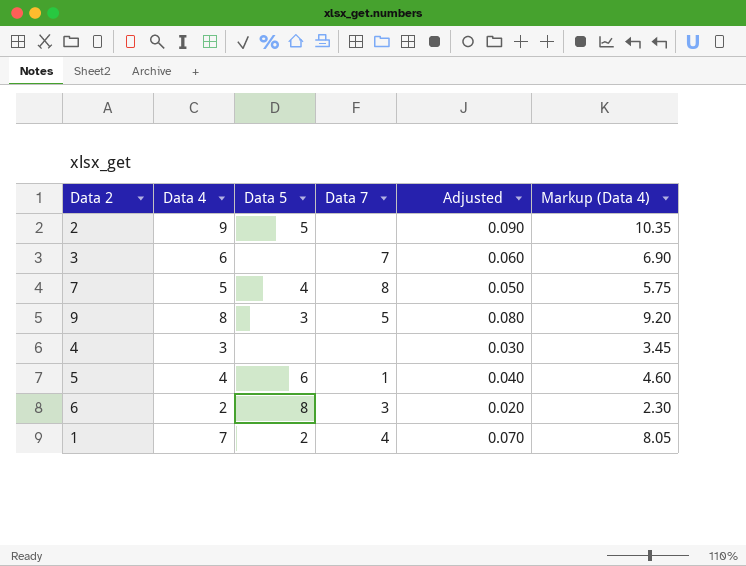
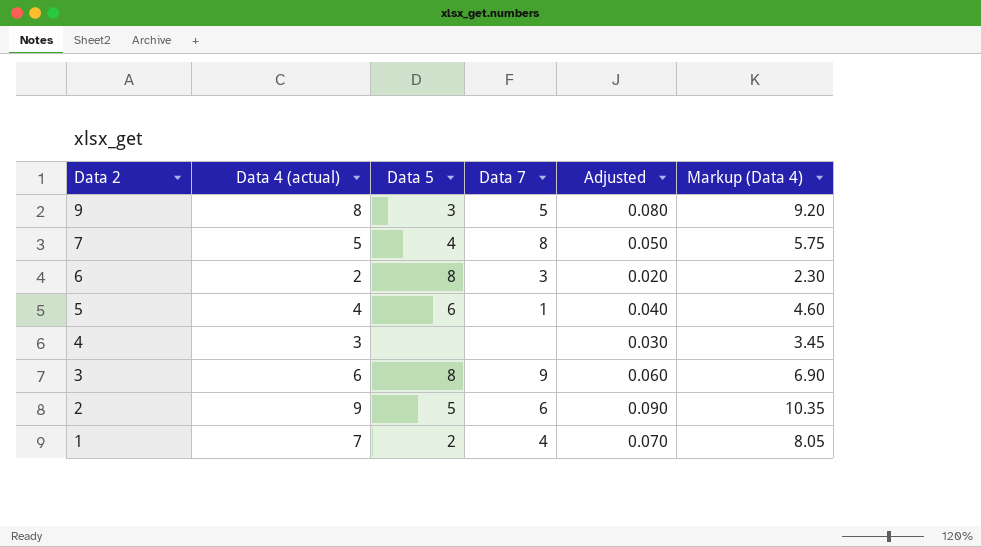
row order: none -> Data 2 descending
column name: Data 4 -> Data 4 (actual)
3 | Data 5: none -> 8
3 | Data 7: 7 -> 9
2 | Data 7: none -> 6

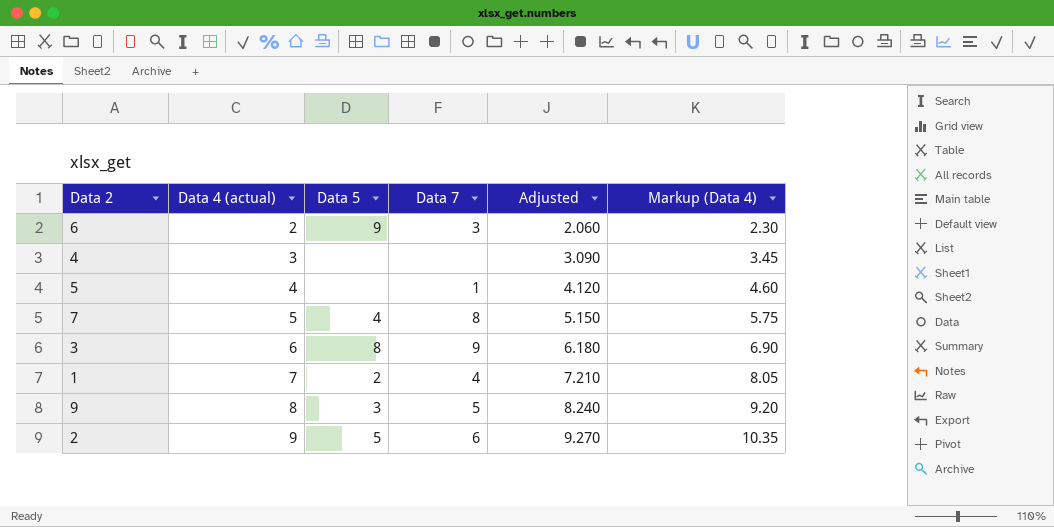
row order: Data 2 descending -> Data 4 (actual) ascending
column Adjusted | formula: [Data 4 (actual)] * 0.01 -> [Data 4 (actual)] * 1.03
6 | Data 5: 8 -> 9
5 | Data 5: 6 -> none

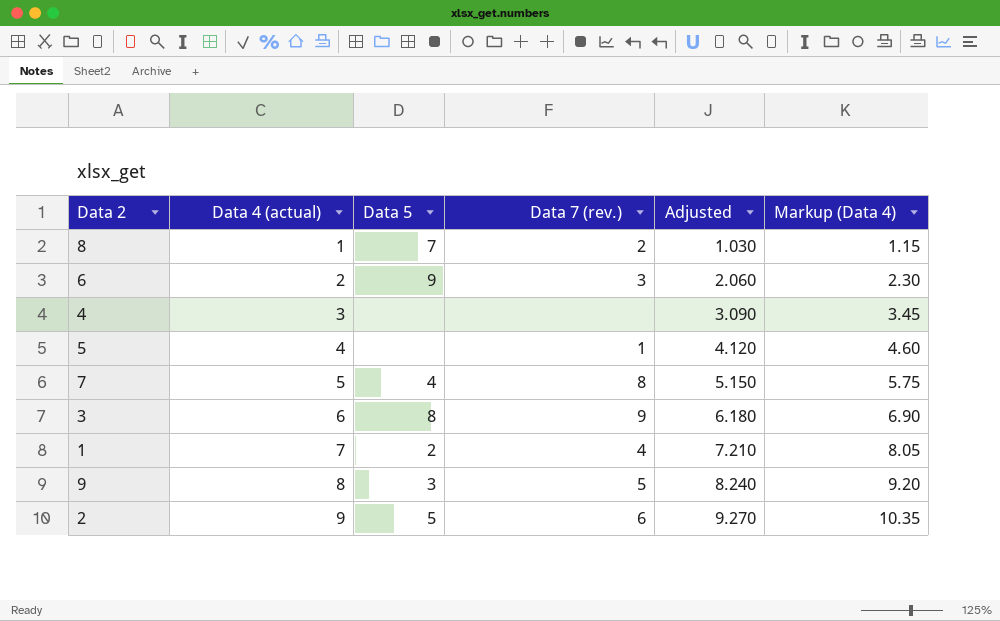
column name: Data 7 -> Data 7 (rev.)
row 8: none -> 1 | 7 | 2 | 1.030 | 1.15

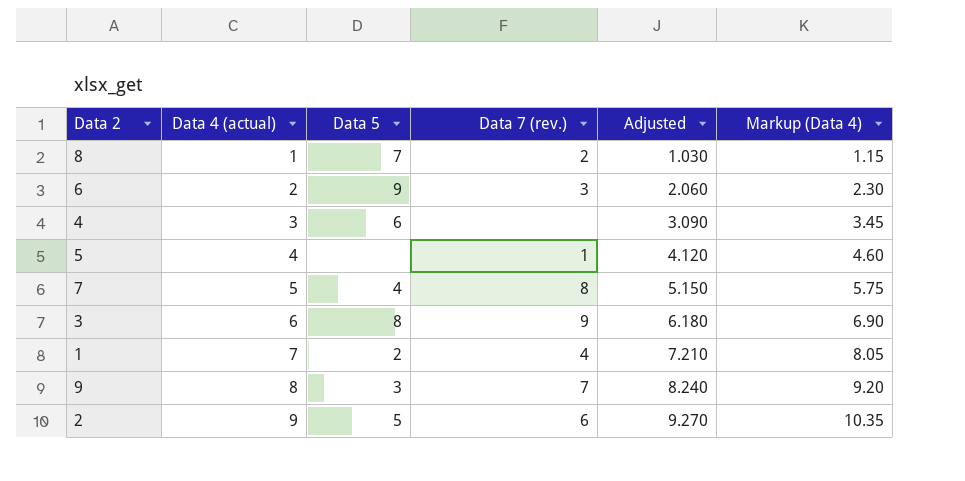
4 | Data 5: none -> 6
9 | Data 7 (rev.): 5 -> 7

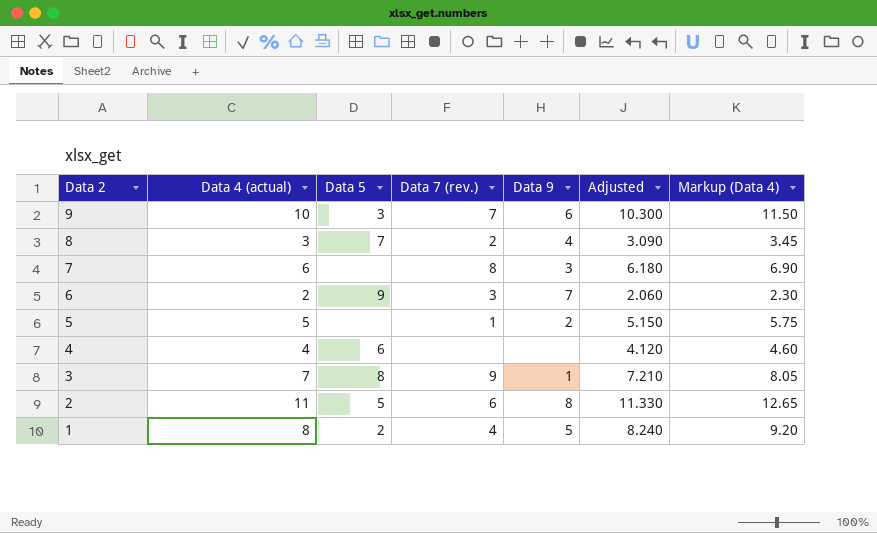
row order: Data 4 (actual) ascending -> Data 2 descending
column Data 9 | position: none -> 5
9 | Data 4 (actual): 8 -> 10
9 | Adjusted: 8.240 -> 10.300
9 | Markup (Data 4): 9.20 -> 11.50
8 | Data 4 (actual): 1 -> 3
8 | Adjusted: 1.030 -> 3.090
8 | Markup (Data 4): 1.15 -> 3.45
7 | Data 4 (actual): 5 -> 6
7 | Data 5: 4 -> none
7 | Adjusted: 5.150 -> 6.180
7 | Markup (Data 4): 5.75 -> 6.90
5 | Data 4 (actual): 4 -> 5
5 | Adjusted: 4.120 -> 5.150
5 | Markup (Data 4): 4.60 -> 5.75
4 | Data 4 (actual): 3 -> 4
4 | Adjusted: 3.090 -> 4.120
4 | Markup (Data 4): 3.45 -> 4.60
3 | Data 4 (actual): 6 -> 7
3 | Adjusted: 6.180 -> 7.210
3 | Markup (Data 4): 6.90 -> 8.05
2 | Data 4 (actual): 9 -> 11
2 | Adjusted: 9.270 -> 11.330
2 | Markup (Data 4): 10.35 -> 12.65
1 | Data 4 (actual): 7 -> 8
1 | Adjusted: 7.210 -> 8.240
1 | Markup (Data 4): 8.05 -> 9.20

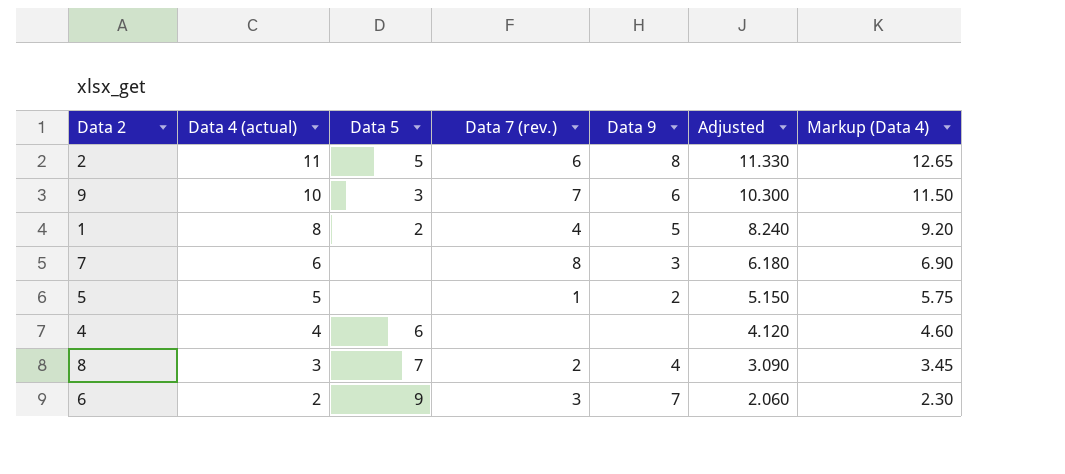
row order: Data 2 descending -> Data 4 (actual) descending
row 3: 7 | 8 | 9 | 1 | 7.210 | 8.05 -> none

